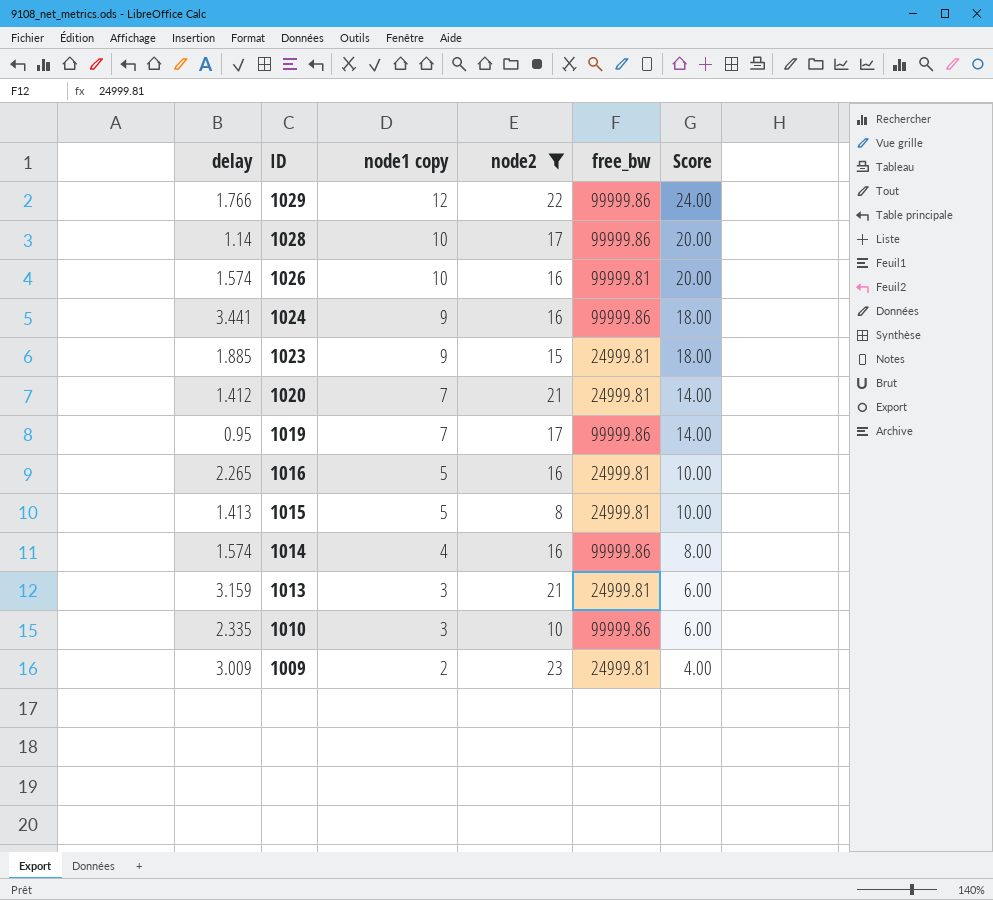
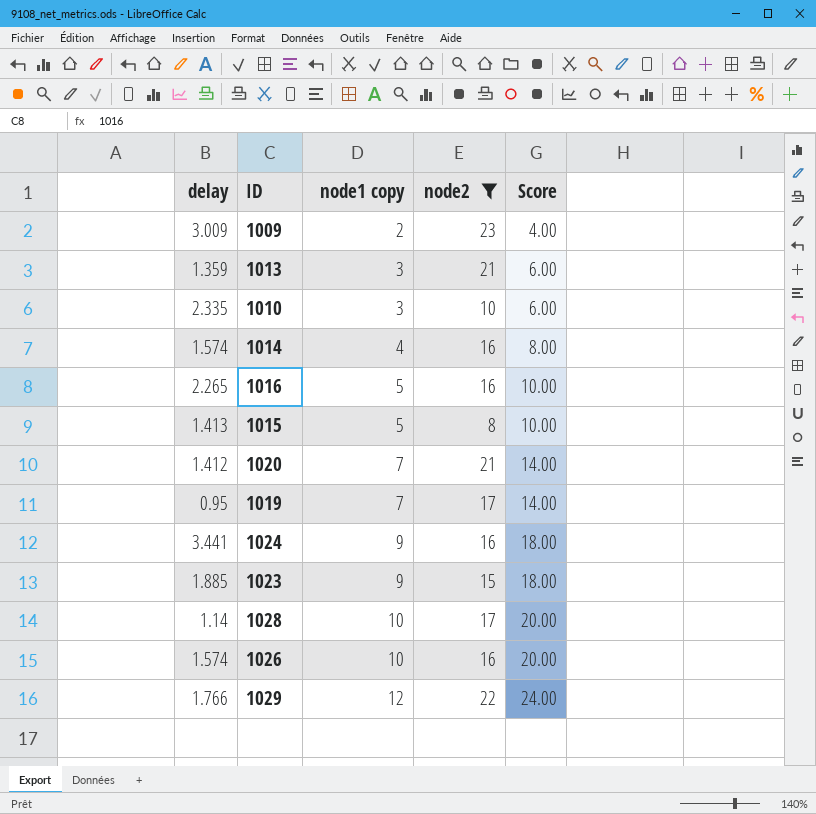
row order: ID descending -> node1 copy ascending
column free_bw | position: 5 -> none
1013 | delay: 3.159 -> 1.359

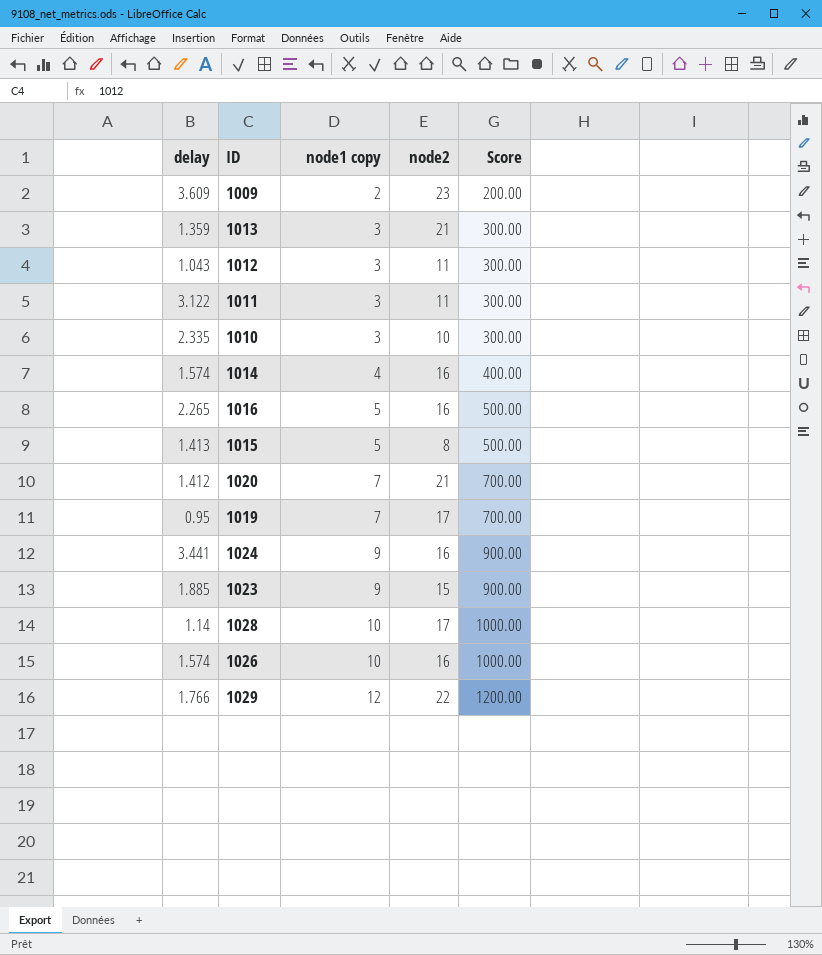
filter: node2 != 11 -> none
column Score | formula: [node1 copy] * 2 -> [node1 copy] * 100
1009 | delay: 3.009 -> 3.609

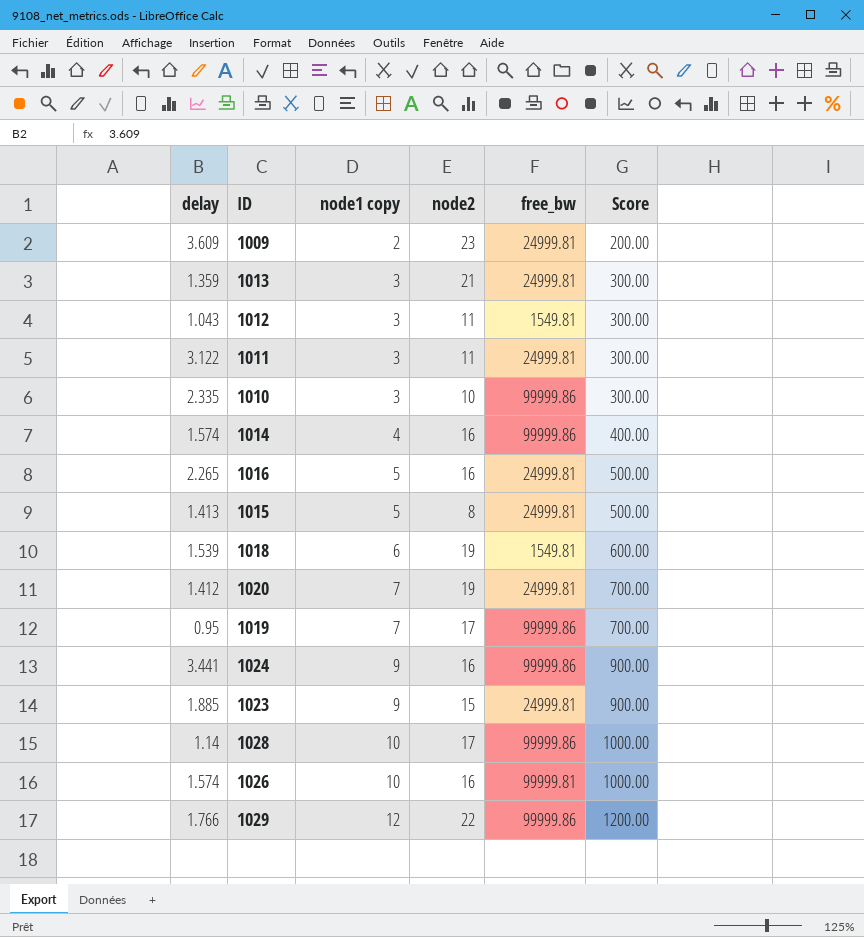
column free_bw | position: none -> 5
row 1018: none -> 1.539 | 6 | 19 | 1549.81 | 600.00
1020 | node2: 21 -> 19

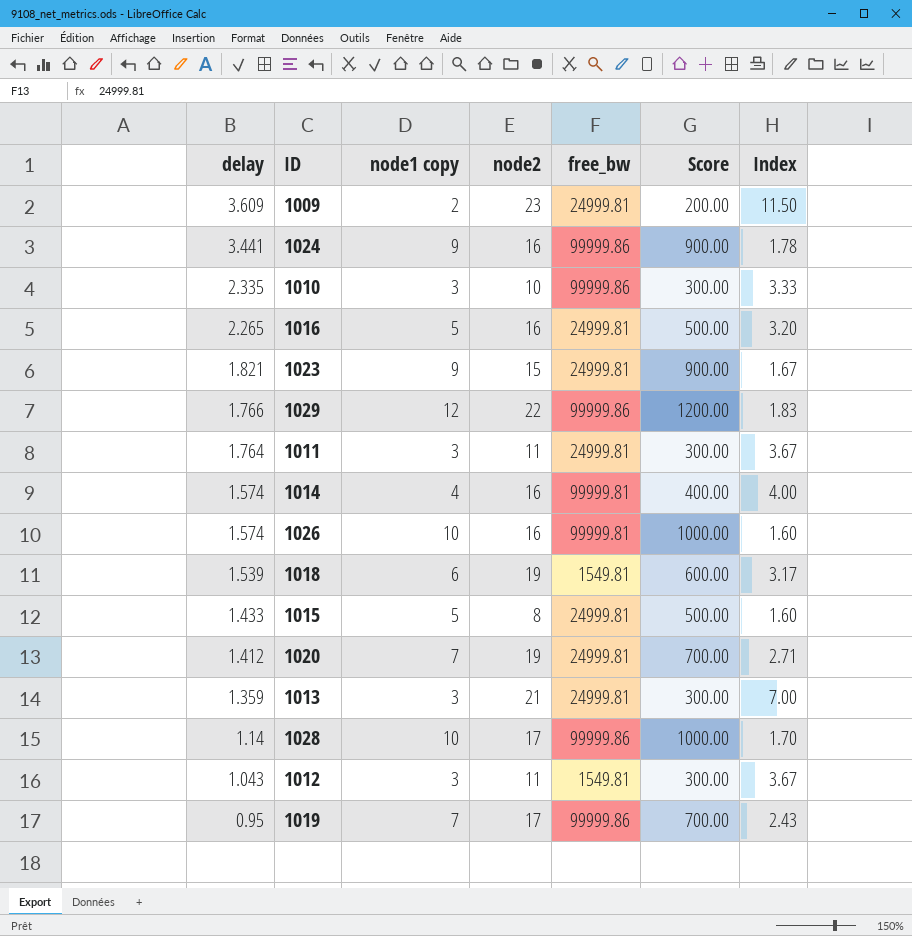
row order: node1 copy ascending -> delay descending
column Index | formula: none -> [node2] / [node1 copy]
1023 | delay: 1.885 -> 1.821
1011 | delay: 3.122 -> 1.764
1014 | free_bw: 99999.86 -> 99999.81
1015 | delay: 1.413 -> 1.433

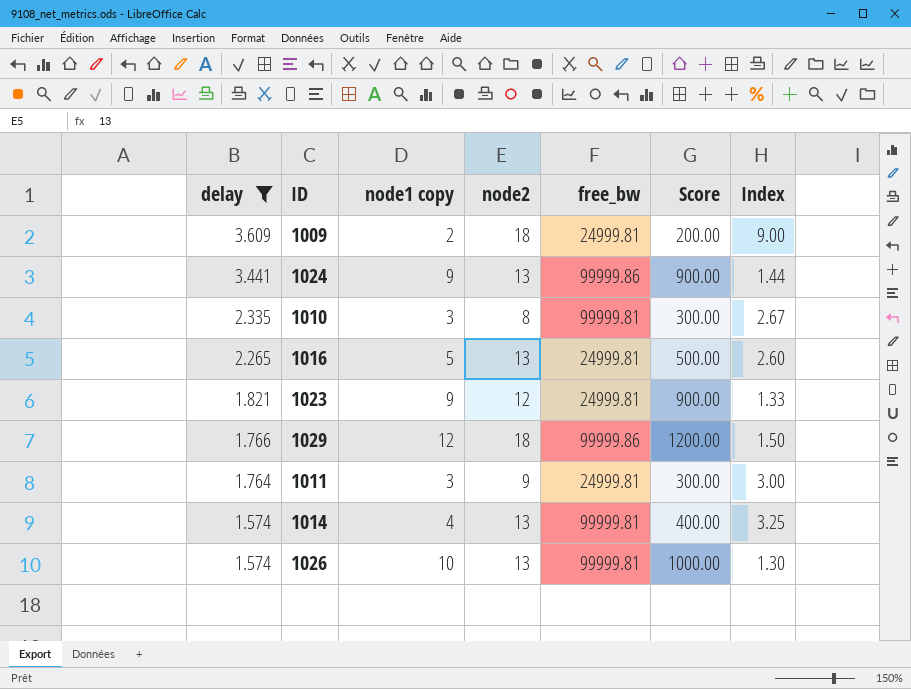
filter: none -> delay >= 1.574
1009 | node2: 23 -> 18
1009 | Index: 11.50 -> 9.00
1024 | node2: 16 -> 13
1024 | Index: 1.78 -> 1.44
1010 | node2: 10 -> 8
1010 | free_bw: 99999.86 -> 99999.81
1010 | Index: 3.33 -> 2.67
1016 | node2: 16 -> 13
1016 | Index: 3.20 -> 2.60
1023 | node2: 15 -> 12
1023 | Index: 1.67 -> 1.33
1029 | node2: 22 -> 18
1029 | Index: 1.83 -> 1.50
1011 | node2: 11 -> 9
1011 | Index: 3.67 -> 3.00
1014 | node2: 16 -> 13
1014 | Index: 4.00 -> 3.25
1026 | node2: 16 -> 13
1026 | Index: 1.60 -> 1.30

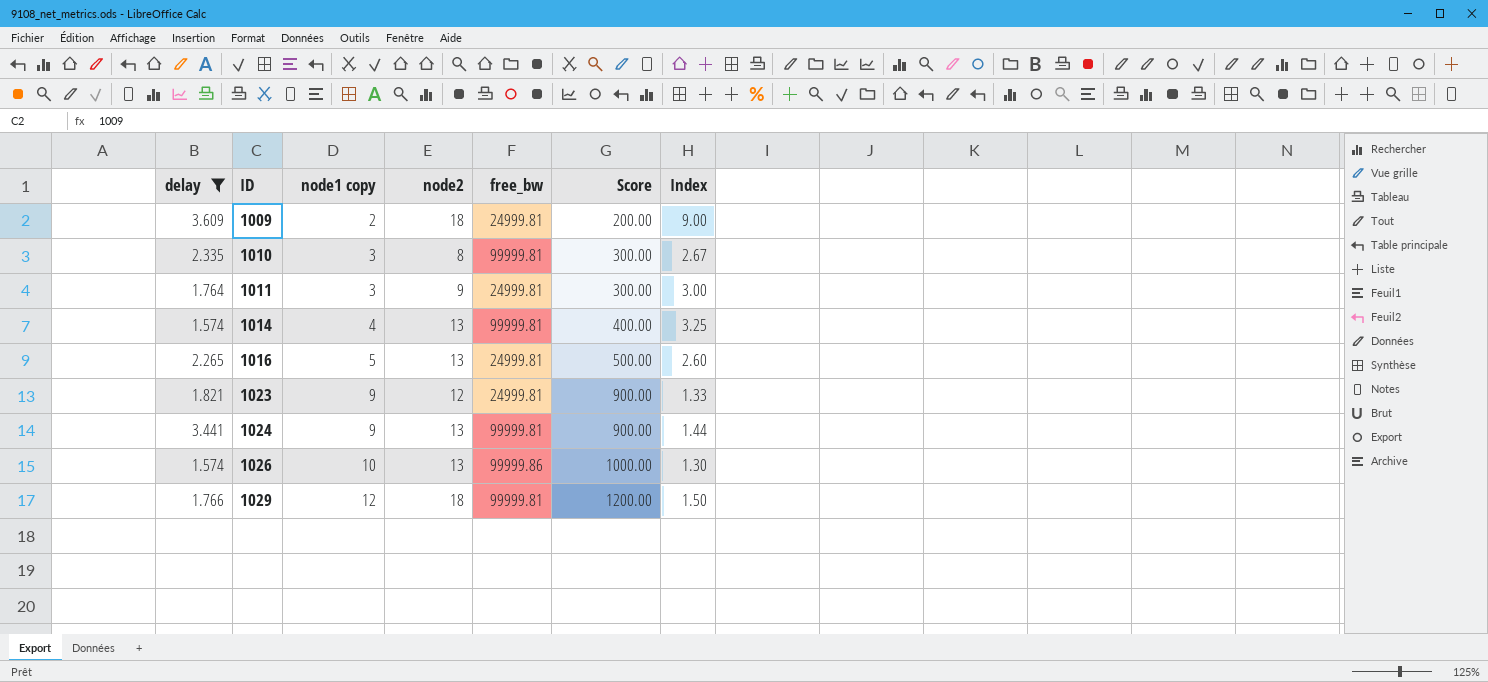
row order: delay descending -> ID ascending
1024 | free_bw: 99999.86 -> 99999.81
1026 | free_bw: 99999.81 -> 99999.86
1029 | free_bw: 99999.86 -> 99999.81

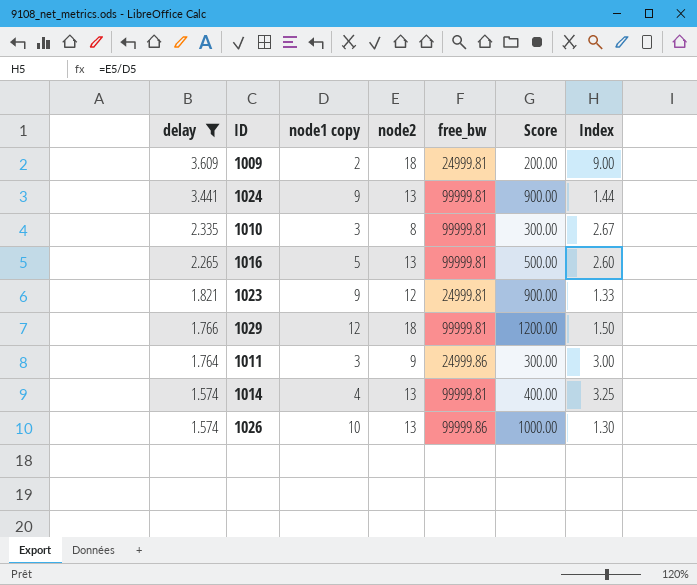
row order: ID ascending -> delay descending
1016 | free_bw: 24999.81 -> 99999.81
1011 | free_bw: 24999.81 -> 24999.86

